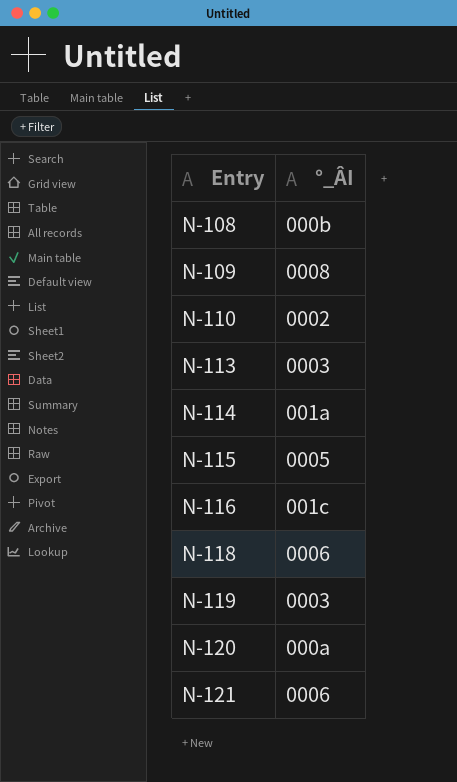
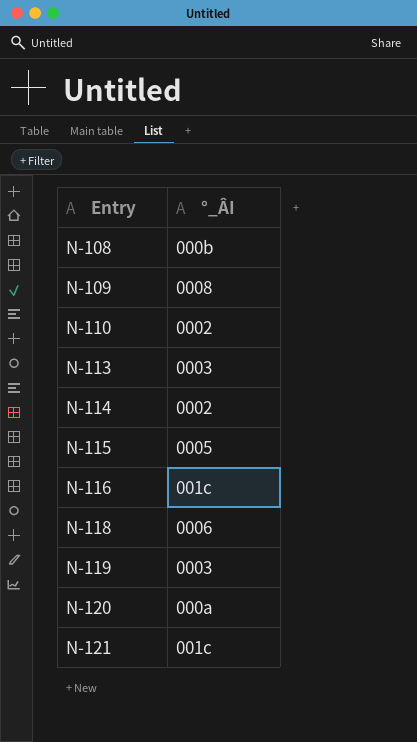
N-114 | °_ÂI: 001a -> 0002
N-121 | °_ÂI: 0006 -> 001c

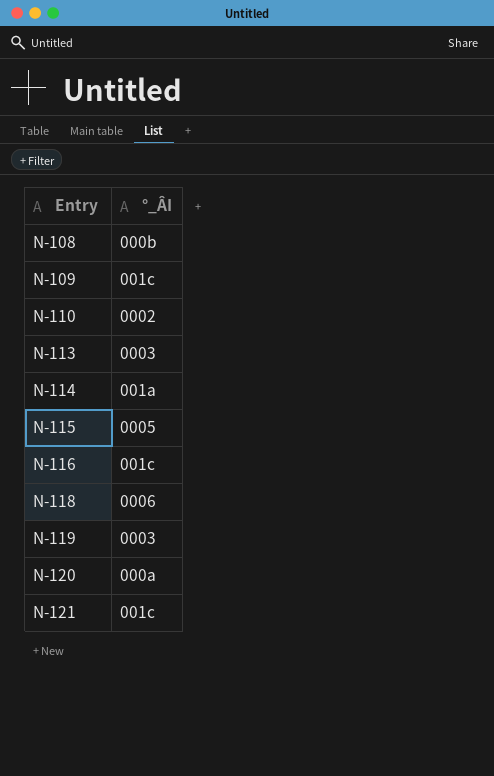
N-109 | °_ÂI: 0008 -> 001c
N-114 | °_ÂI: 0002 -> 001a

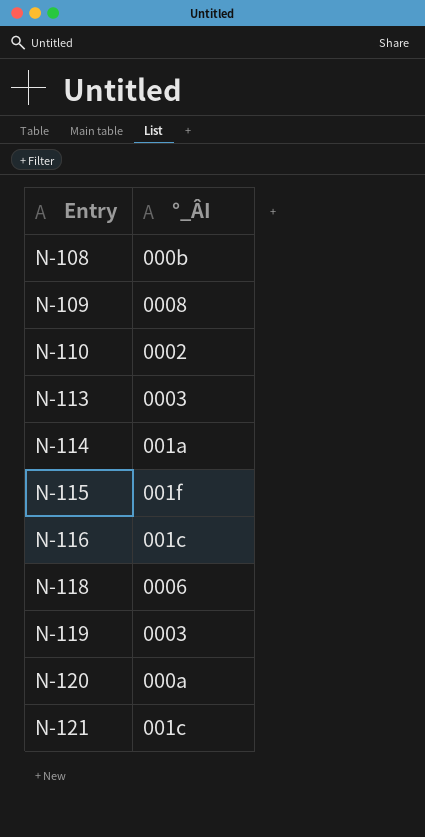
N-109 | °_ÂI: 001c -> 0008
N-115 | °_ÂI: 0005 -> 001f

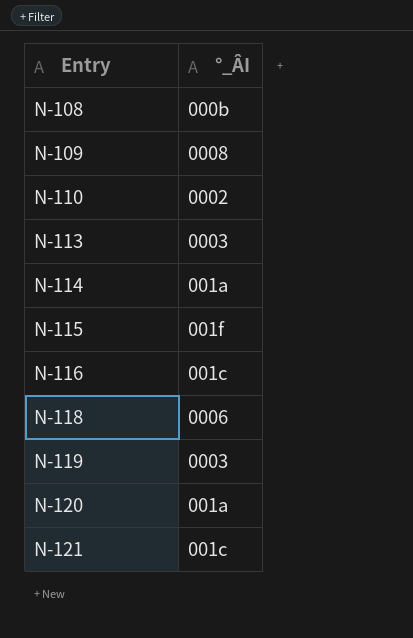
N-120 | °_ÂI: 000a -> 001a

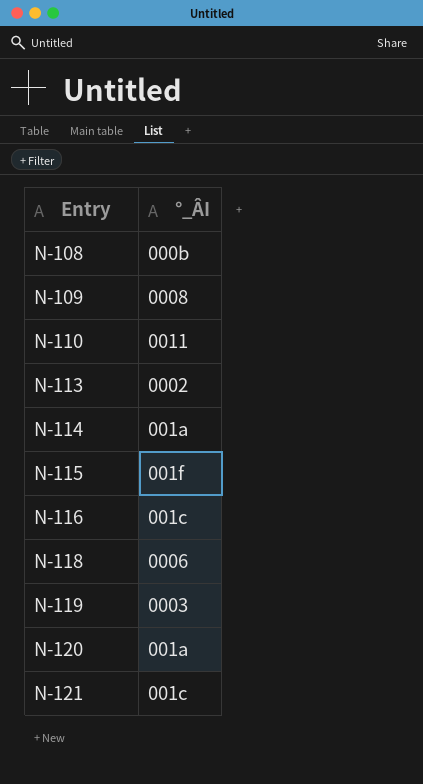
N-110 | °_ÂI: 0002 -> 0011
N-113 | °_ÂI: 0003 -> 0002

